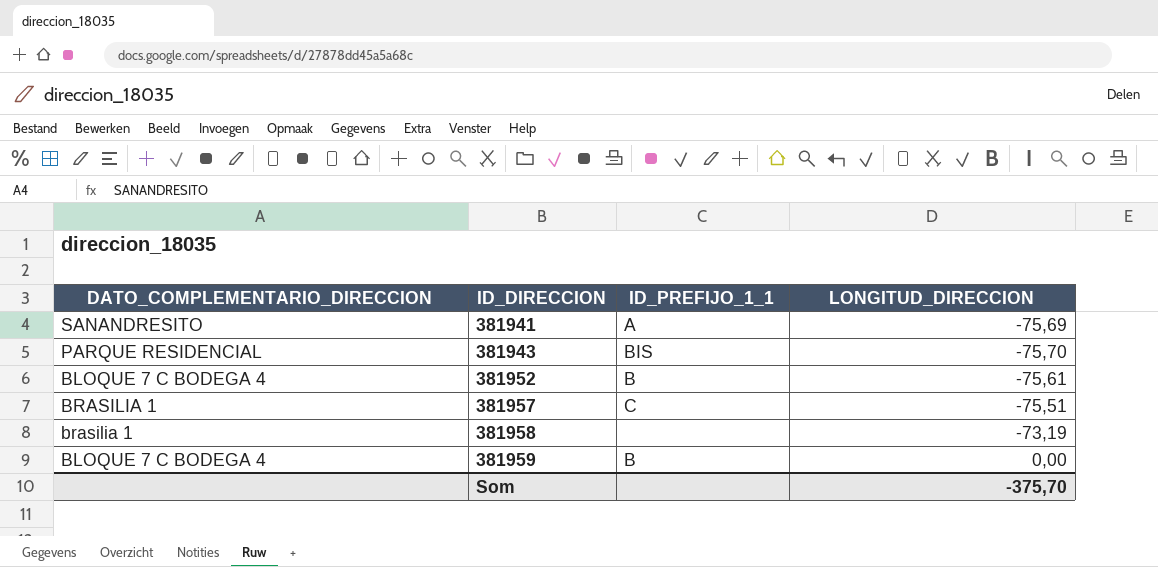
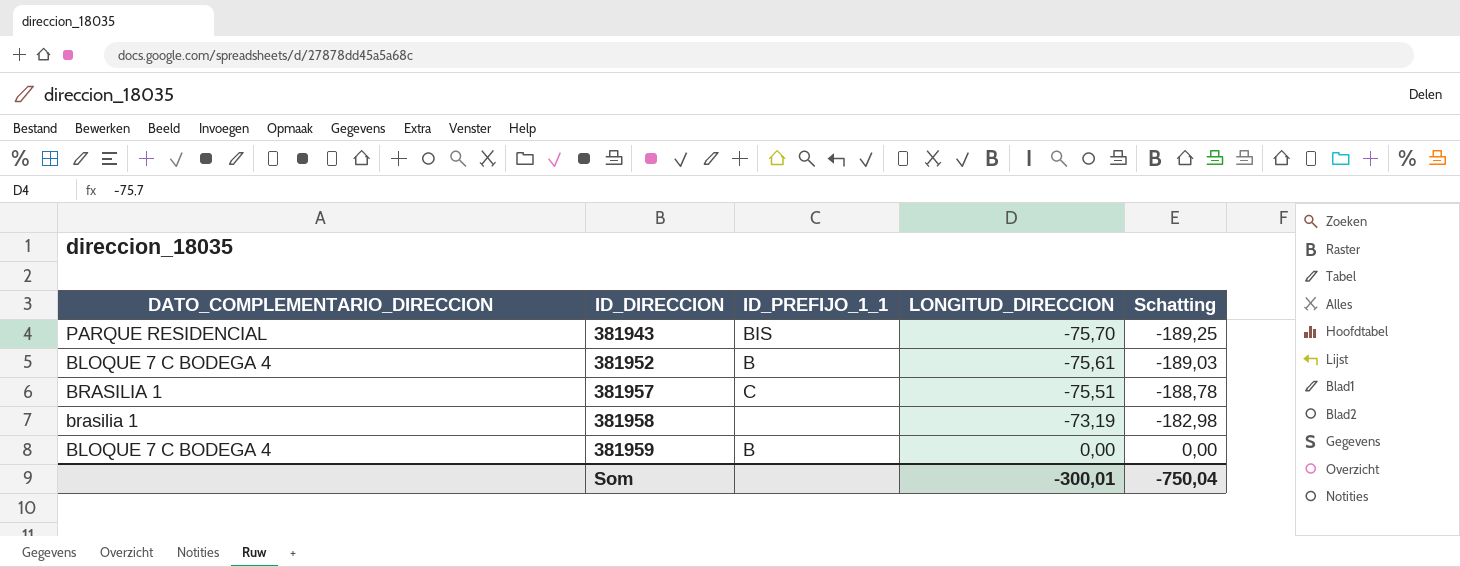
column Schatting | formula: none -> [LONGITUD_DIRECCION] * 2,5
row 381941: SANANDRESITO | A | -75,69 -> none
Som | LONGITUD_DIRECCION: -375,70 -> -300,01

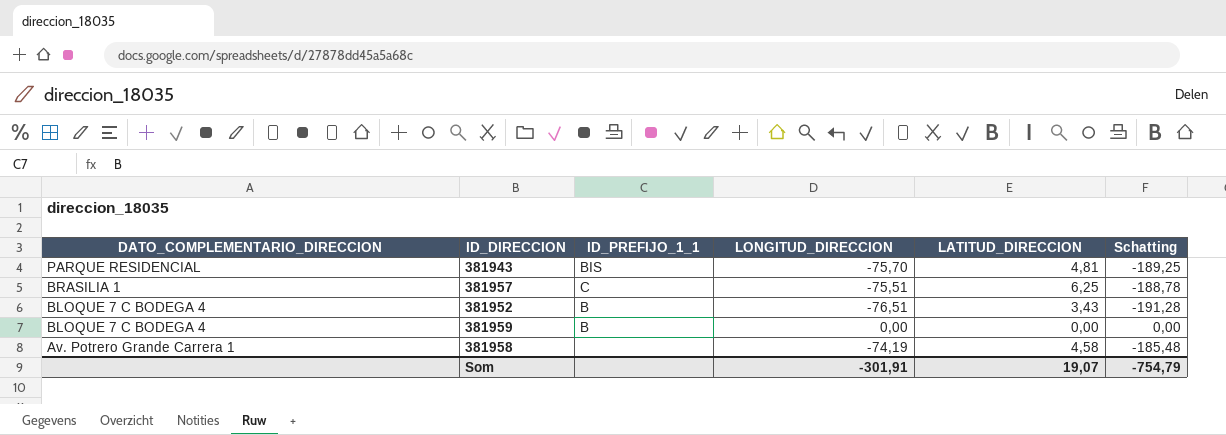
row order: ID_DIRECCION ascending -> DATO_COMPLEMENTARIO_DIRECCION descending
column LATITUD_DIRECCION | position: none -> 5
381952 | LONGITUD_DIRECCION: -75,61 -> -76,51
381952 | Schatting: -189,03 -> -191,28
381958 | DATO_COMPLEMENTARIO_DIRECCION: brasilia 1 -> Av. Potrero Grande Carrera 1
381958 | LONGITUD_DIRECCION: -73,19 -> -74,19
381958 | Schatting: -182,98 -> -185,48
Som | LONGITUD_DIRECCION: -300,01 -> -301,91
Som | Schatting: -750,04 -> -754,79

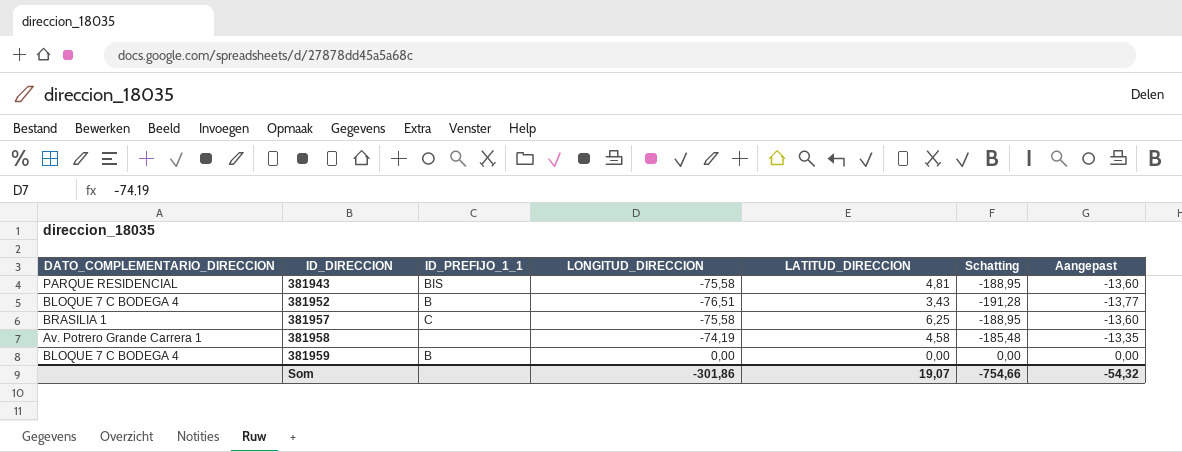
row order: DATO_COMPLEMENTARIO_DIRECCION descending -> ID_DIRECCION ascending
column Aangepast | formula: none -> [LONGITUD_DIRECCION] * 0,18
381943 | LONGITUD_DIRECCION: -75,70 -> -75,58
381943 | Schatting: -189,25 -> -188,95
381957 | LONGITUD_DIRECCION: -75,51 -> -75,58
381957 | Schatting: -188,78 -> -188,95
Som | LONGITUD_DIRECCION: -301,91 -> -301,86
Som | Schatting: -754,79 -> -754,66

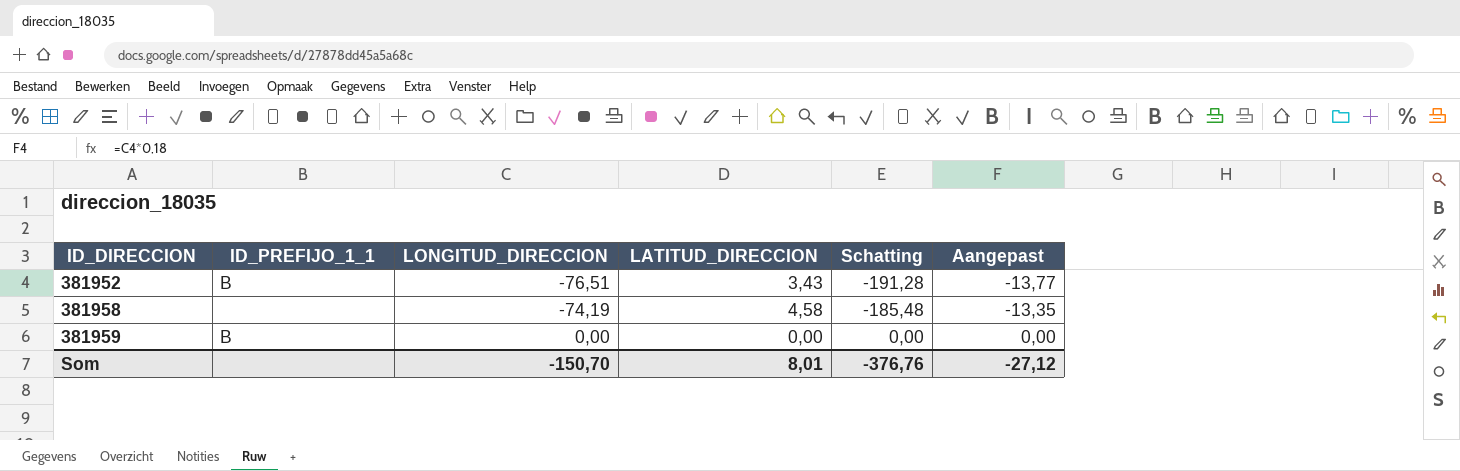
column DATO_COMPLEMENTARIO_DIRECCION | position: 1 -> none
row 381943: PARQUE RESIDENCIAL | BIS | -75,58 | 4,81 | -188,95 | -13,60 -> none
row 381957: BRASILIA 1 | C | -75,58 | 6,25 | -188,95 | -13,60 -> none
Som | LONGITUD_DIRECCION: -301,86 -> -150,70
Som | LATITUD_DIRECCION: 19,07 -> 8,01
Som | Schatting: -754,66 -> -376,76
Som | Aangepast: -54,32 -> -27,12

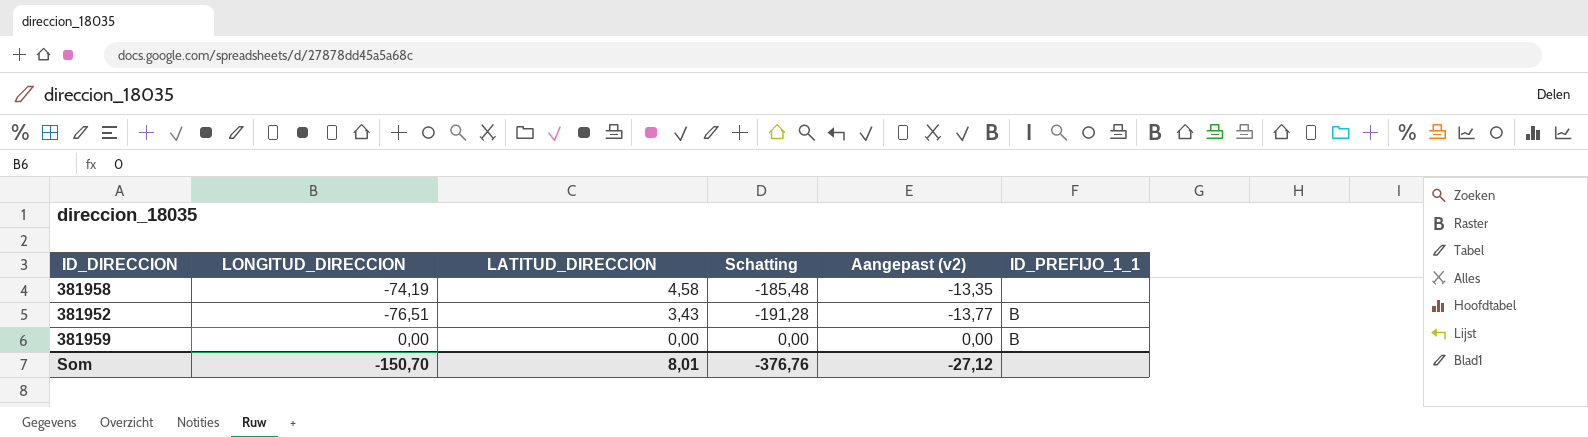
row order: ID_DIRECCION ascending -> LATITUD_DIRECCION descending
column name: Aangepast -> Aangepast (v2)
column ID_PREFIJO_1_1 | position: 2 -> 6

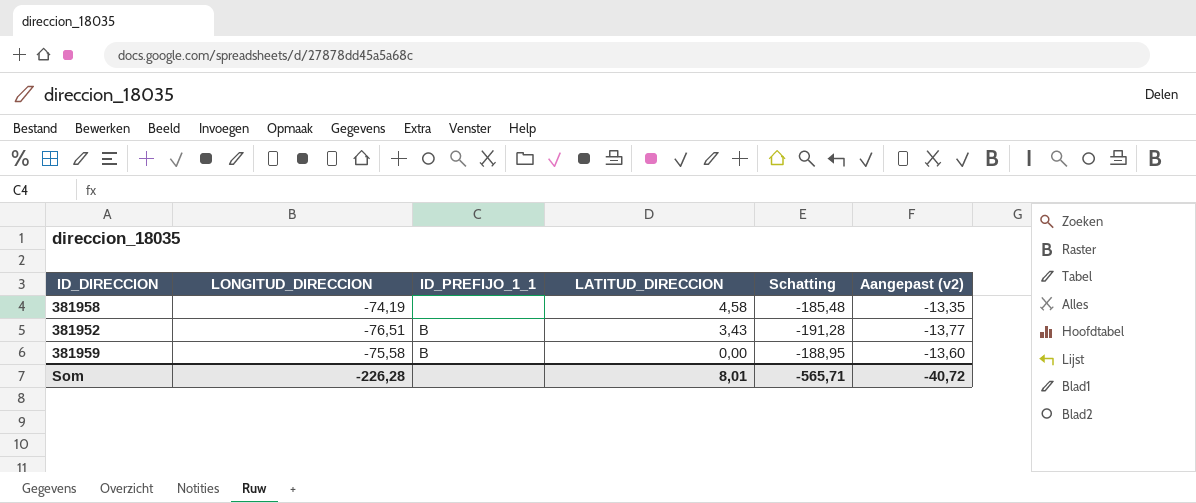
column ID_PREFIJO_1_1 | position: 6 -> 3
381959 | LONGITUD_DIRECCION: 0,00 -> -75,58
381959 | Schatting: 0,00 -> -188,95
381959 | Aangepast (v2): 0,00 -> -13,60
Som | LONGITUD_DIRECCION: -150,70 -> -226,28
Som | Schatting: -376,76 -> -565,71
Som | Aangepast (v2): -27,12 -> -40,72

